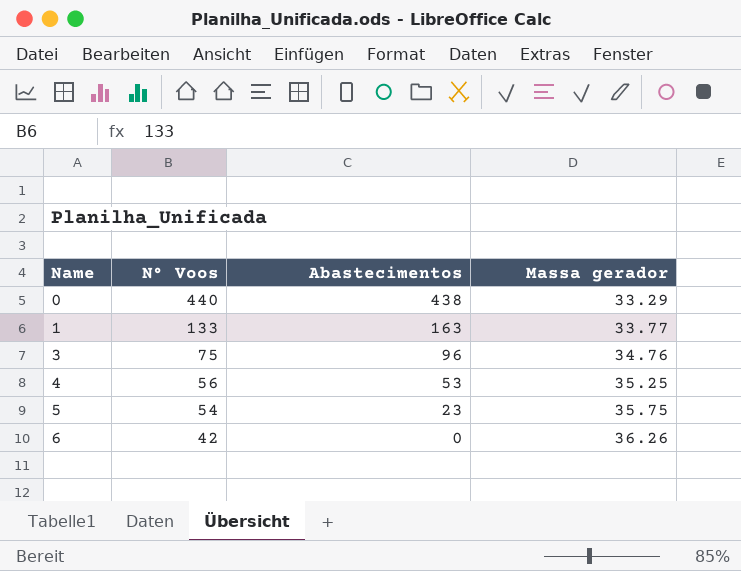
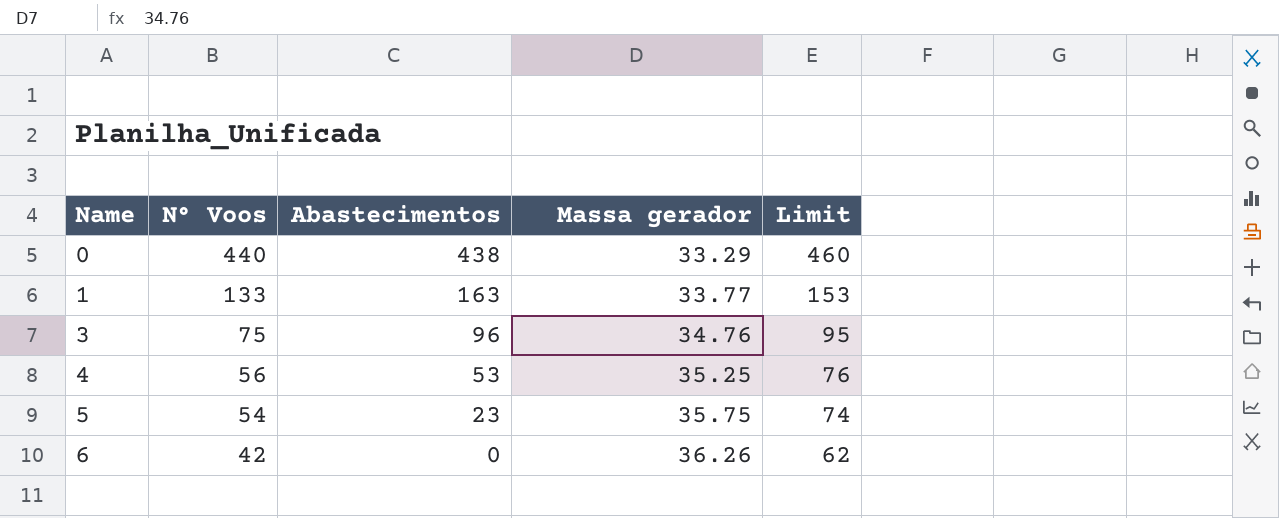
column Limit | formula: none -> [N° Voos] + 20

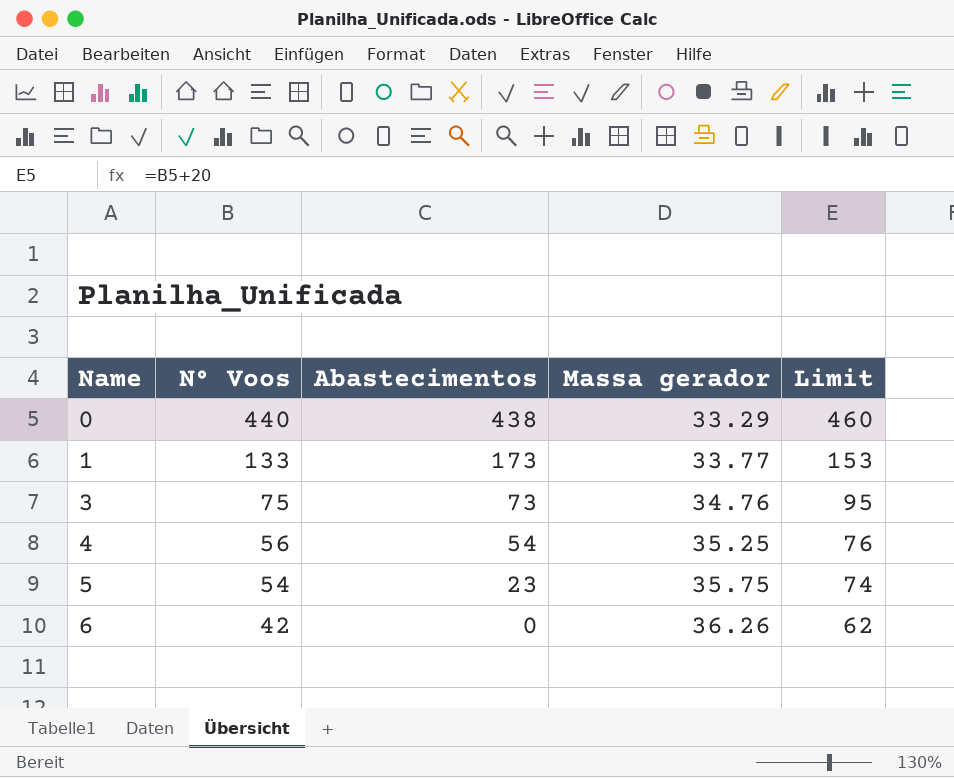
1 | Abastecimentos: 163 -> 173
3 | Abastecimentos: 96 -> 73
4 | Abastecimentos: 53 -> 54

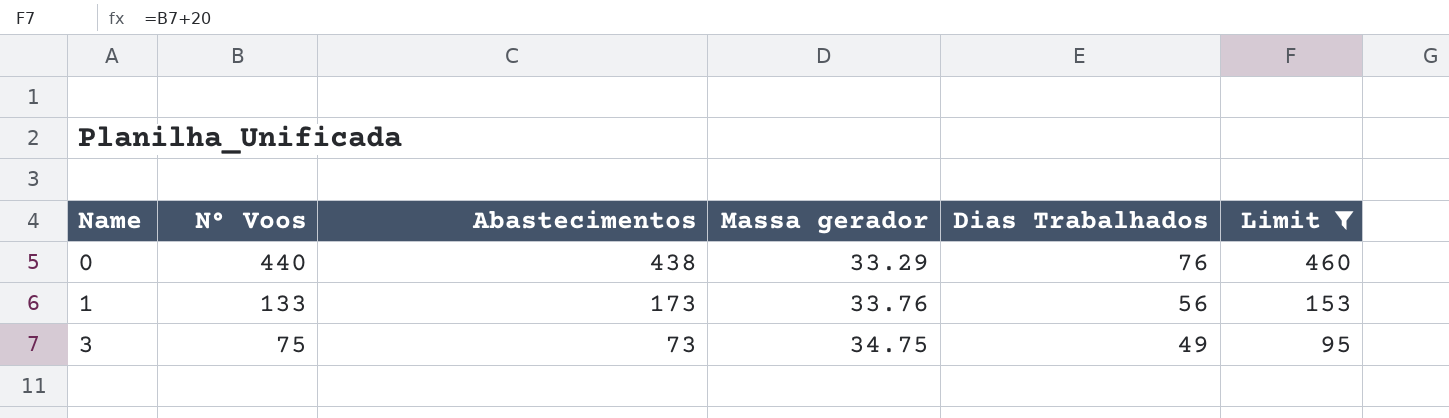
filter: none -> Limit >= 95
column Dias Trabalhados | position: none -> 5
1 | Massa gerador: 33.77 -> 33.76
3 | Massa gerador: 34.76 -> 34.75

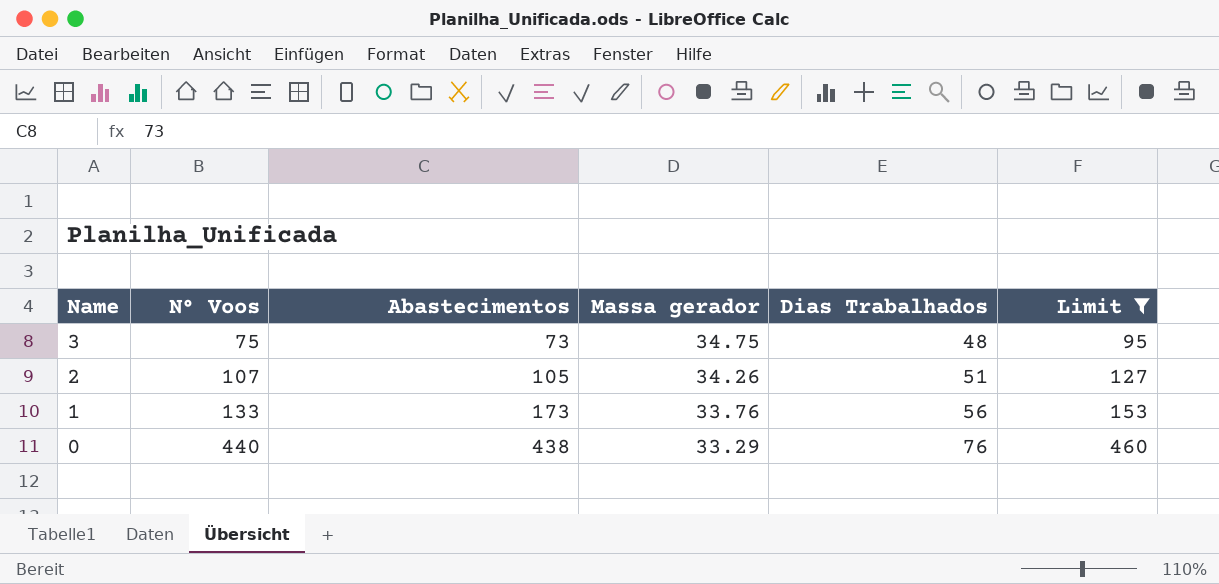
row order: Name ascending -> Name descending
3 | Dias Trabalhados: 49 -> 48
row 2: none -> 107 | 105 | 34.26 | 51 | 127

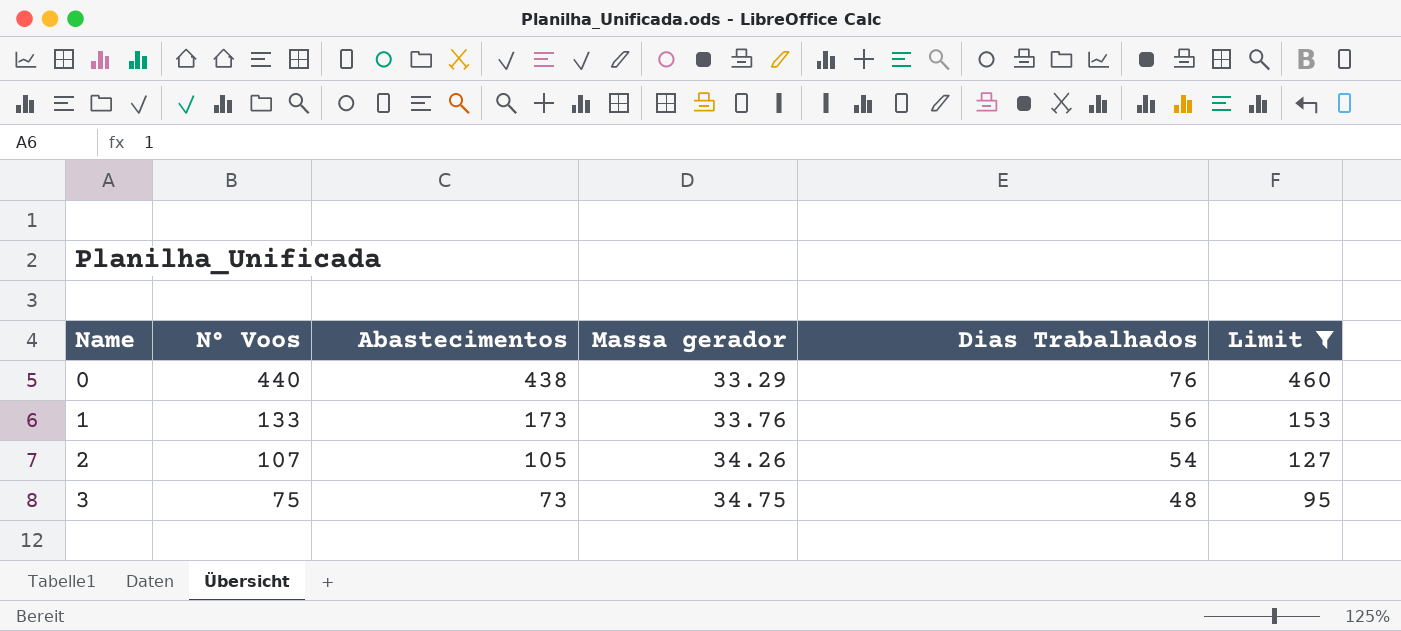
row order: Name descending -> Name ascending
2 | Dias Trabalhados: 51 -> 54

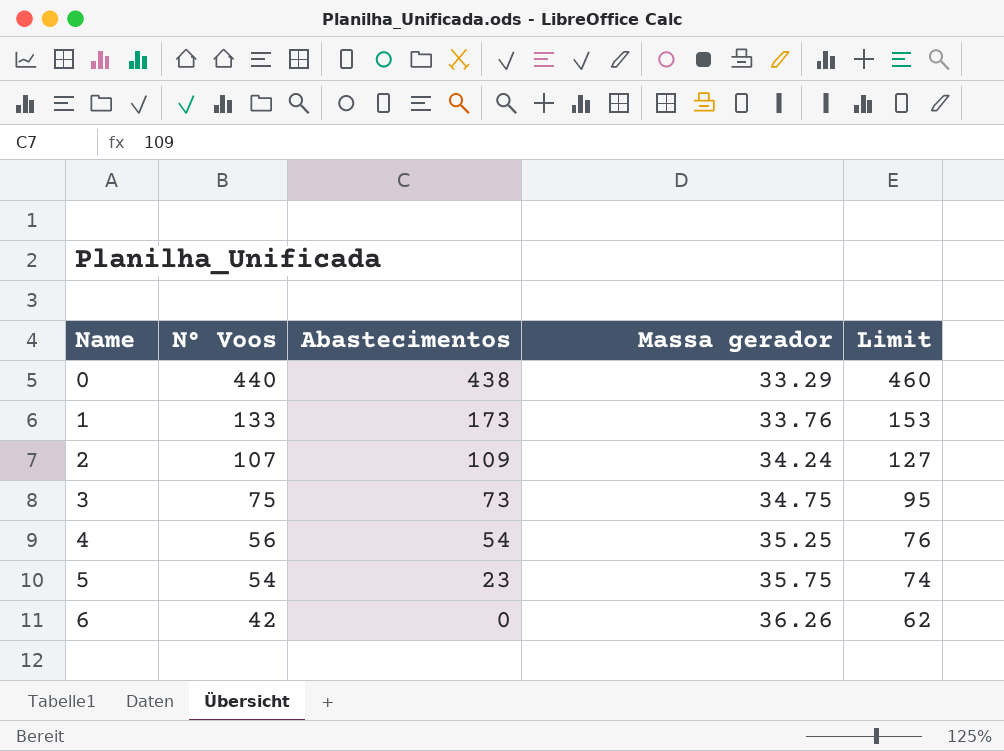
filter: Limit >= 95 -> none
column Dias Trabalhados | position: 5 -> none
2 | Abastecimentos: 105 -> 109
2 | Massa gerador: 34.26 -> 34.24

